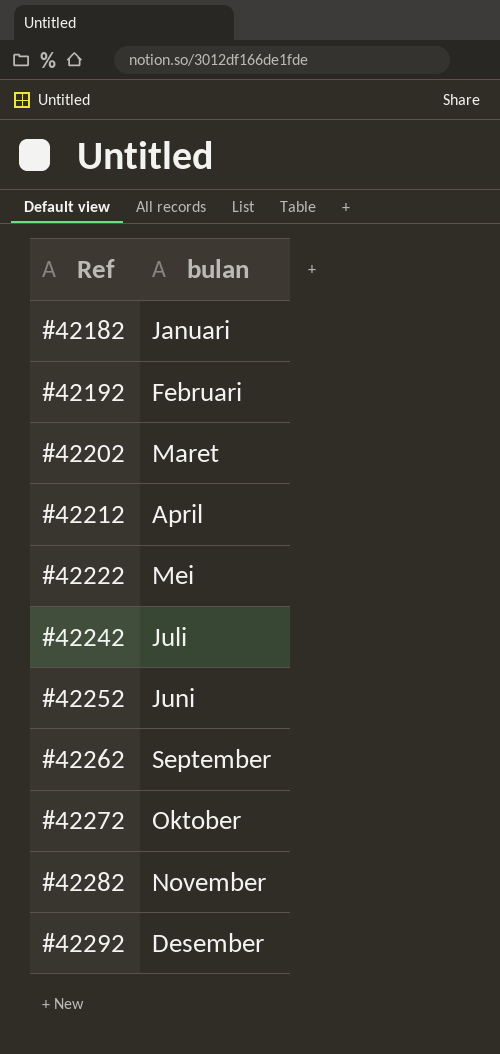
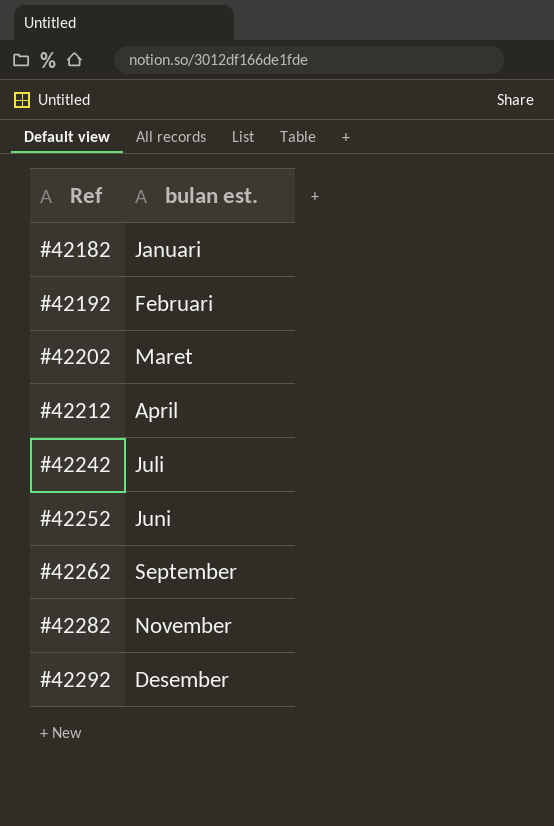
column name: bulan -> bulan est.
row #42222: Mei -> none
row #42272: Oktober -> none

